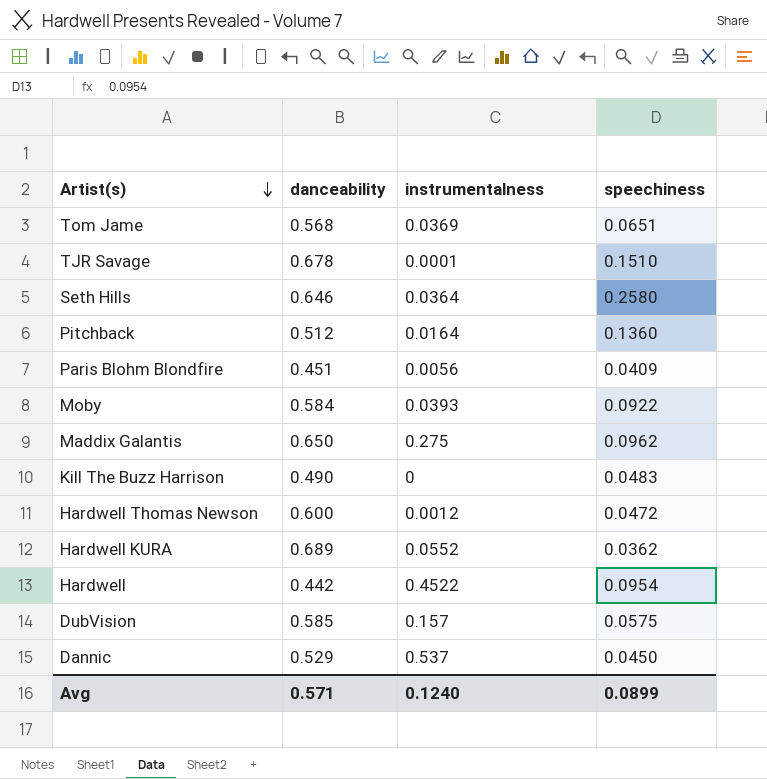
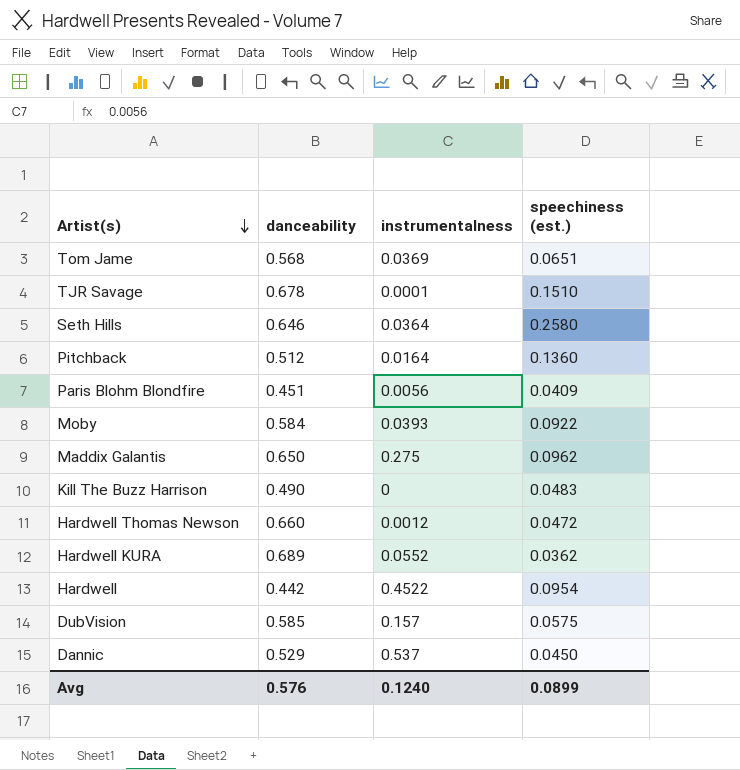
column name: speechiness -> speechiness (est.)
Hardwell Thomas Newson | danceability: 0.600 -> 0.660
Avg | danceability: 0.571 -> 0.576

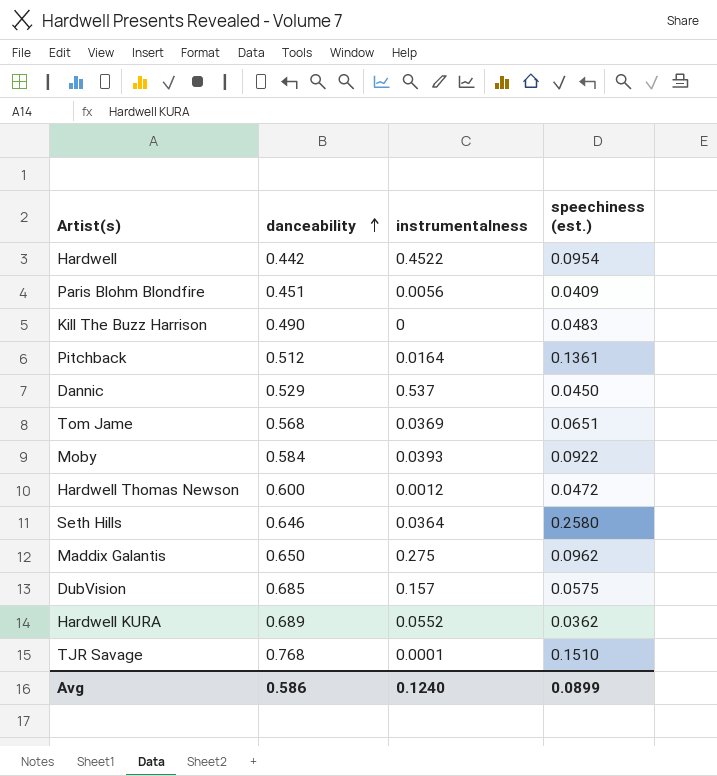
row order: Artist(s) descending -> danceability ascending
Pitchback | speechiness (est.): 0.1360 -> 0.1361
Hardwell Thomas Newson | danceability: 0.660 -> 0.600
DubVision | danceability: 0.585 -> 0.685
TJR Savage | danceability: 0.678 -> 0.768
Avg | danceability: 0.576 -> 0.586

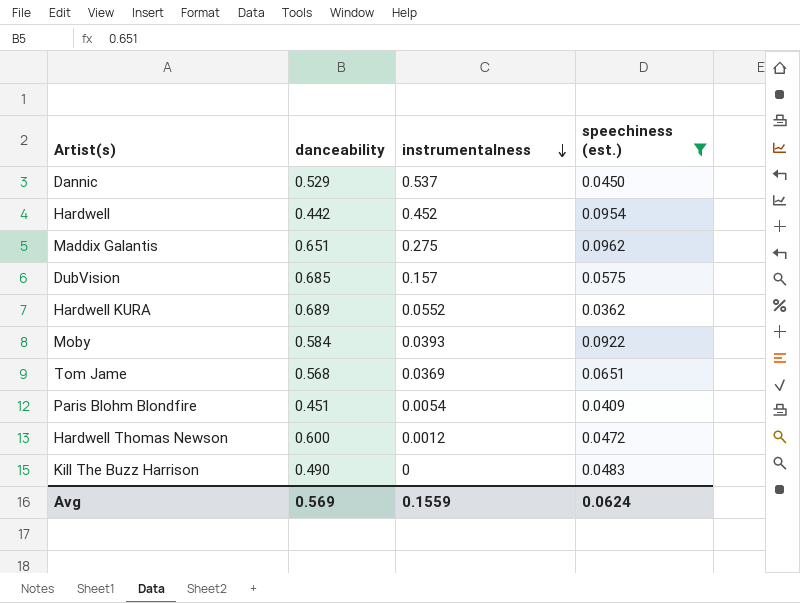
filter: none -> speechiness (est.) <= 0.0962
row order: danceability ascending -> instrumentalness descending
Hardwell | instrumentalness: 0.4522 -> 0.452
Maddix Galantis | danceability: 0.650 -> 0.651
Paris Blohm Blondfire | instrumentalness: 0.0056 -> 0.0054
Avg | danceability: 0.586 -> 0.569
Avg | instrumentalness: 0.1240 -> 0.1559
Avg | speechiness (est.): 0.0899 -> 0.0624

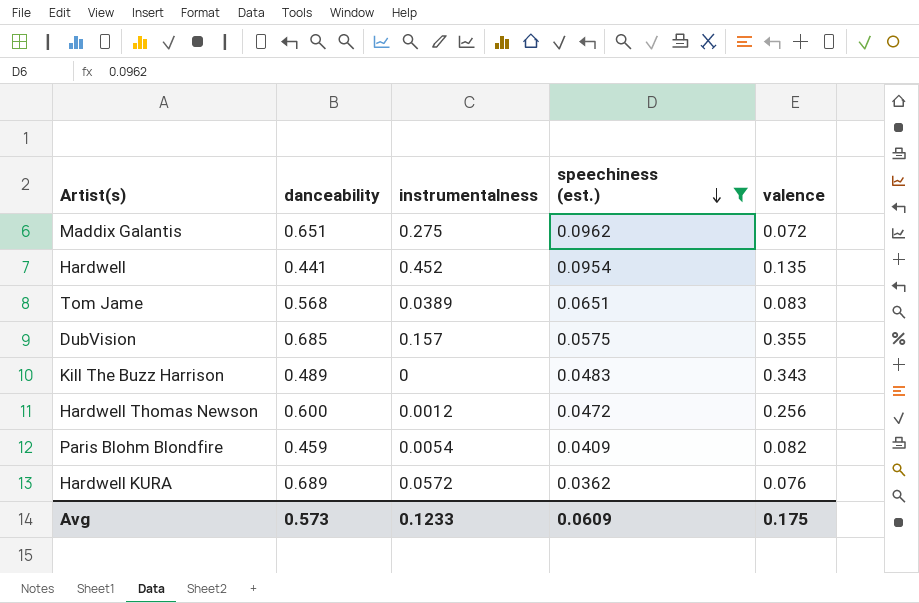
row order: instrumentalness descending -> speechiness (est.) descending
column valence | position: none -> 5
row Dannic: 0.529 | 0.537 | 0.0450 -> none
row Moby: 0.584 | 0.0393 | 0.0922 -> none
Hardwell | danceability: 0.442 -> 0.441
Tom Jame | instrumentalness: 0.0369 -> 0.0389
Kill The Buzz Harrison | danceability: 0.490 -> 0.489
Paris Blohm Blondfire | danceability: 0.451 -> 0.459
Hardwell KURA | instrumentalness: 0.0552 -> 0.0572
Avg | danceability: 0.569 -> 0.573
Avg | instrumentalness: 0.1559 -> 0.1233
Avg | speechiness (est.): 0.0624 -> 0.0609

